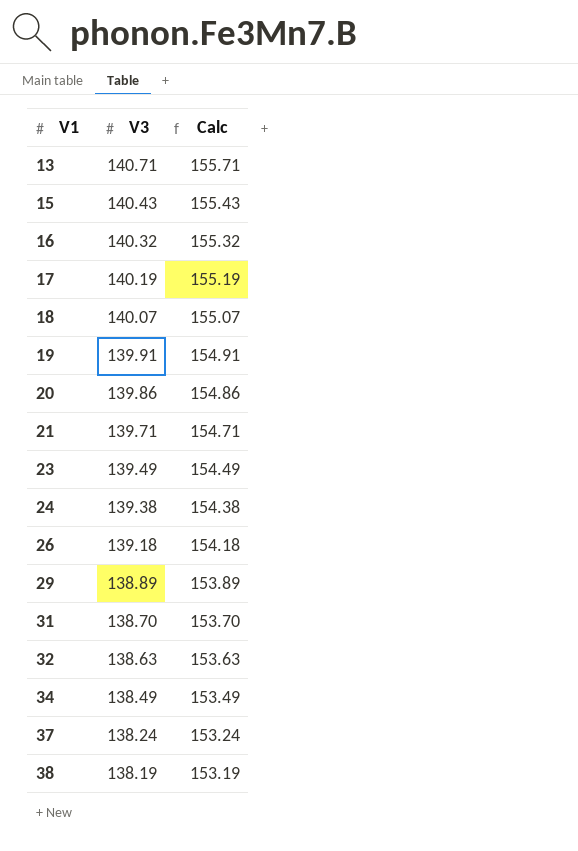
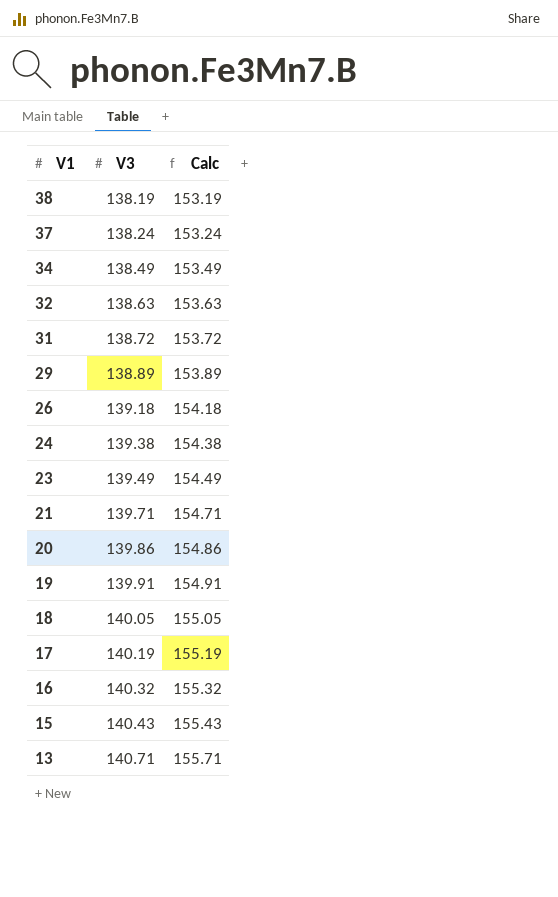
row order: V1 ascending -> V1 descending
31 | V3: 138.70 -> 138.72
31 | Calc: 153.70 -> 153.72
18 | V3: 140.07 -> 140.05
18 | Calc: 155.07 -> 155.05

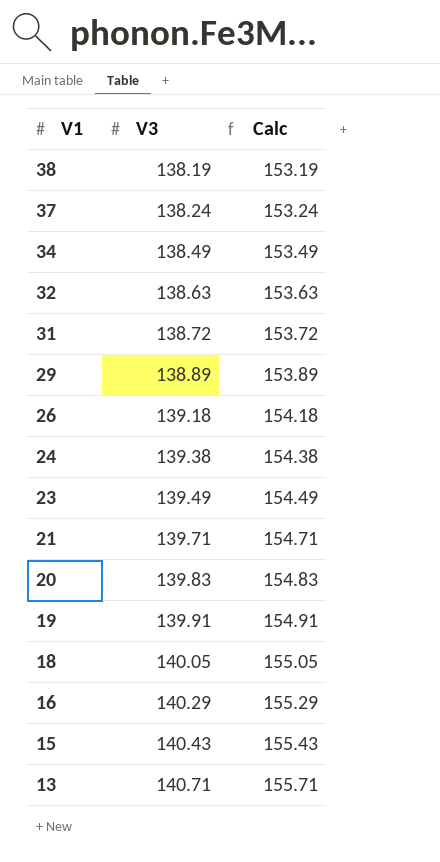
row 17: 140.19 | 155.19 -> none
20 | V3: 139.86 -> 139.83
20 | Calc: 154.86 -> 154.83
16 | V3: 140.32 -> 140.29
16 | Calc: 155.32 -> 155.29

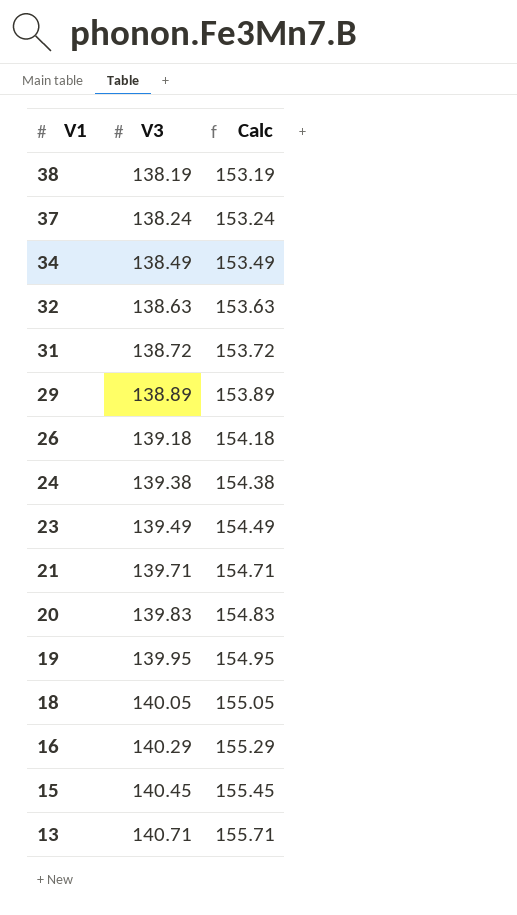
19 | V3: 139.91 -> 139.95
19 | Calc: 154.91 -> 154.95
15 | V3: 140.43 -> 140.45
15 | Calc: 155.43 -> 155.45

